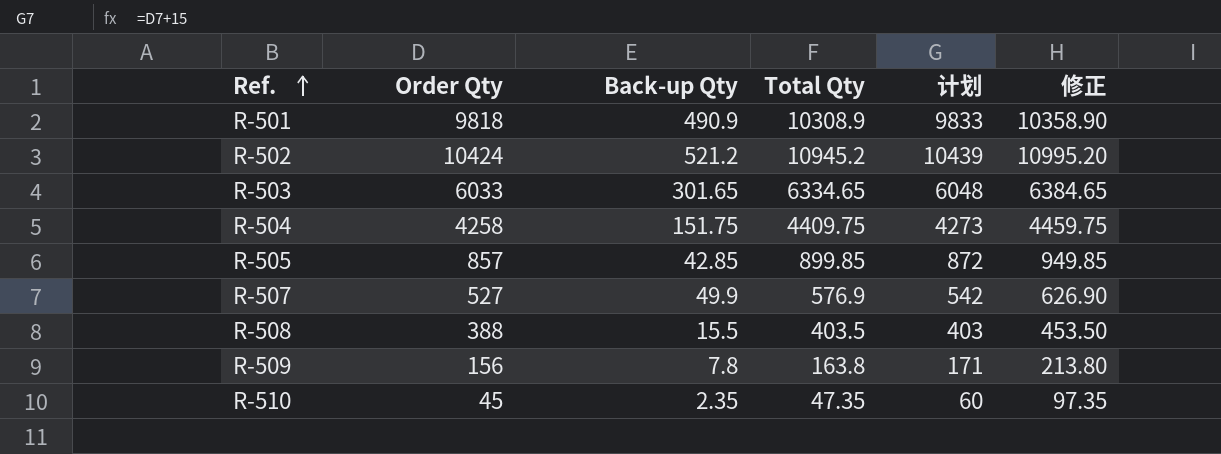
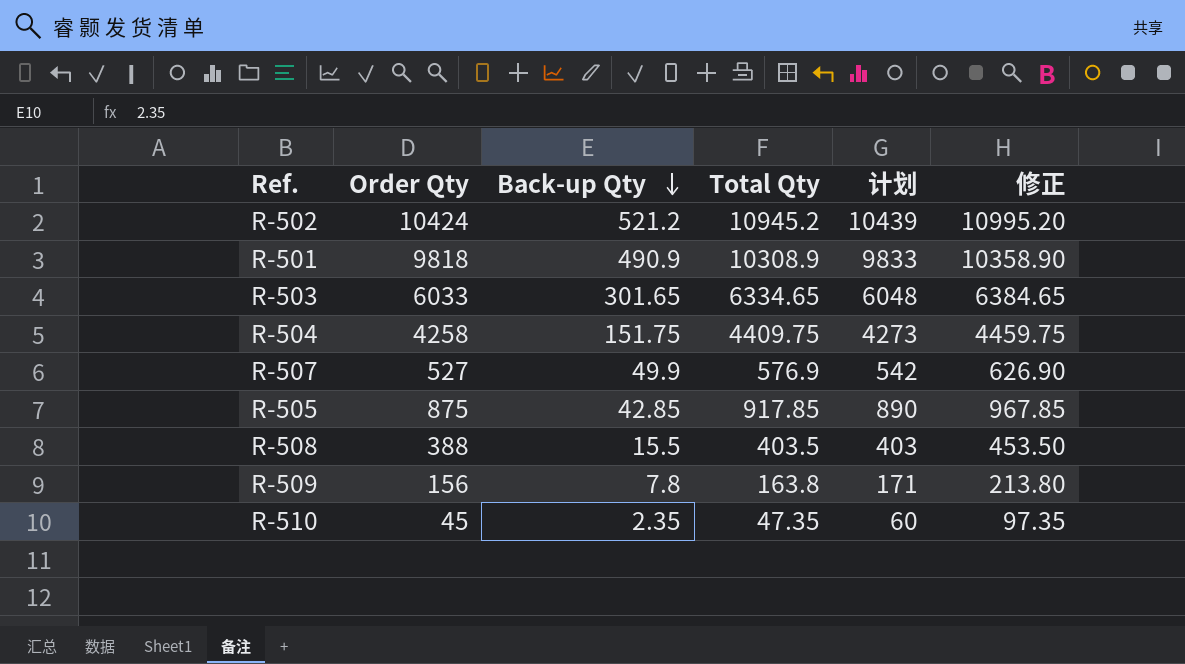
row order: Ref. ascending -> Back-up Qty descending
R-505 | Order Qty: 857 -> 875
R-505 | Total Qty: 899.85 -> 917.85
R-505 | 计划: 872 -> 890
R-505 | 修正: 949.85 -> 967.85

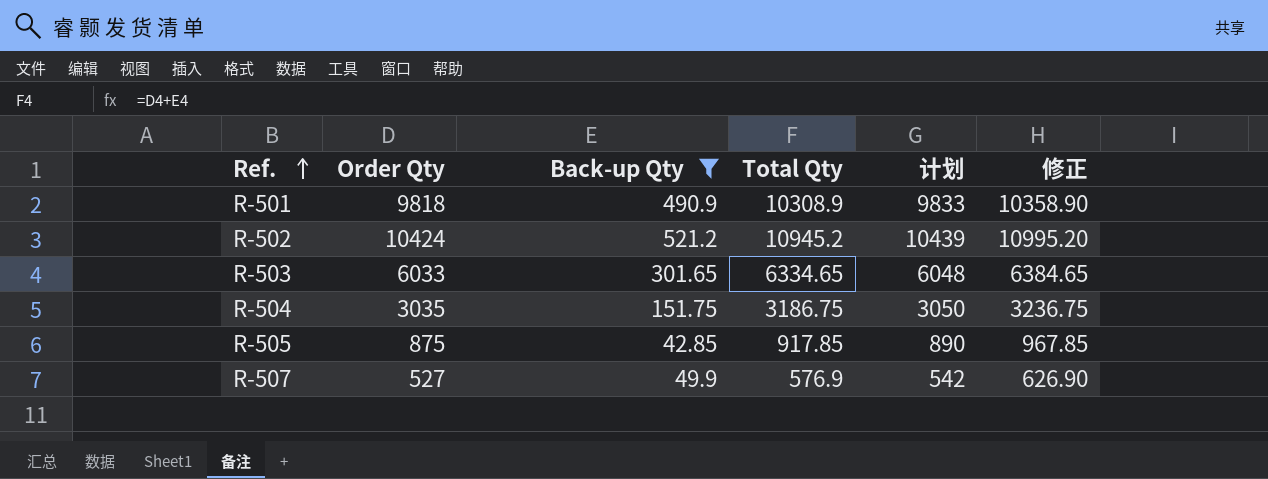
filter: none -> Back-up Qty >= 42.85
row order: Back-up Qty descending -> Ref. ascending
R-504 | Order Qty: 4258 -> 3035
R-504 | Total Qty: 4409.75 -> 3186.75
R-504 | 计划: 4273 -> 3050
R-504 | 修正: 4459.75 -> 3236.75

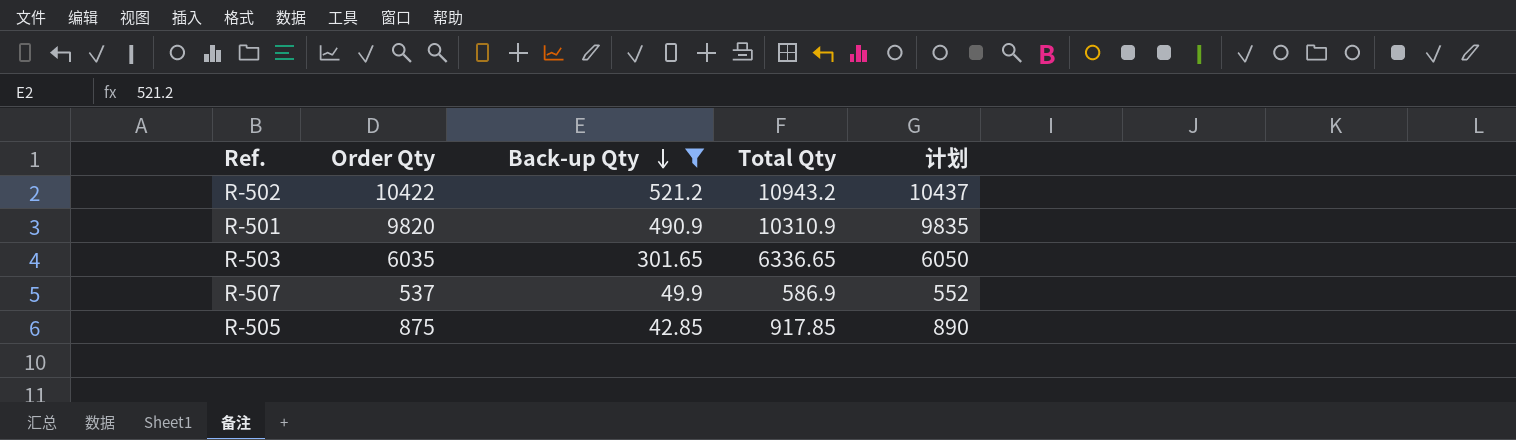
row order: Ref. ascending -> Back-up Qty descending
column 修正 | formula: [Total Qty] + 50 -> none
row R-504: 3035 | 151.75 | 3186.75 | 3050 | 3236.75 -> none
R-502 | Order Qty: 10424 -> 10422
R-502 | Total Qty: 10945.2 -> 10943.2
R-502 | 计划: 10439 -> 10437
R-501 | Order Qty: 9818 -> 9820
R-501 | Total Qty: 10308.9 -> 10310.9
R-501 | 计划: 9833 -> 9835
R-503 | Order Qty: 6033 -> 6035
R-503 | Total Qty: 6334.65 -> 6336.65
R-503 | 计划: 6048 -> 6050
R-507 | Order Qty: 527 -> 537
R-507 | Total Qty: 576.9 -> 586.9
R-507 | 计划: 542 -> 552

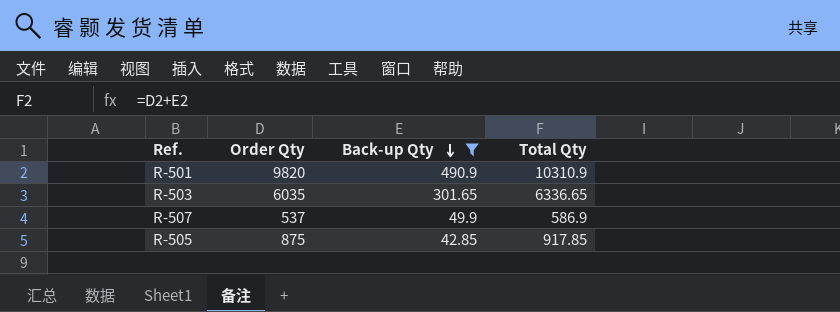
column 计划 | formula: [Order Qty] + 15 -> none
row R-502: 10422 | 521.2 | 10943.2 | 10437 -> none

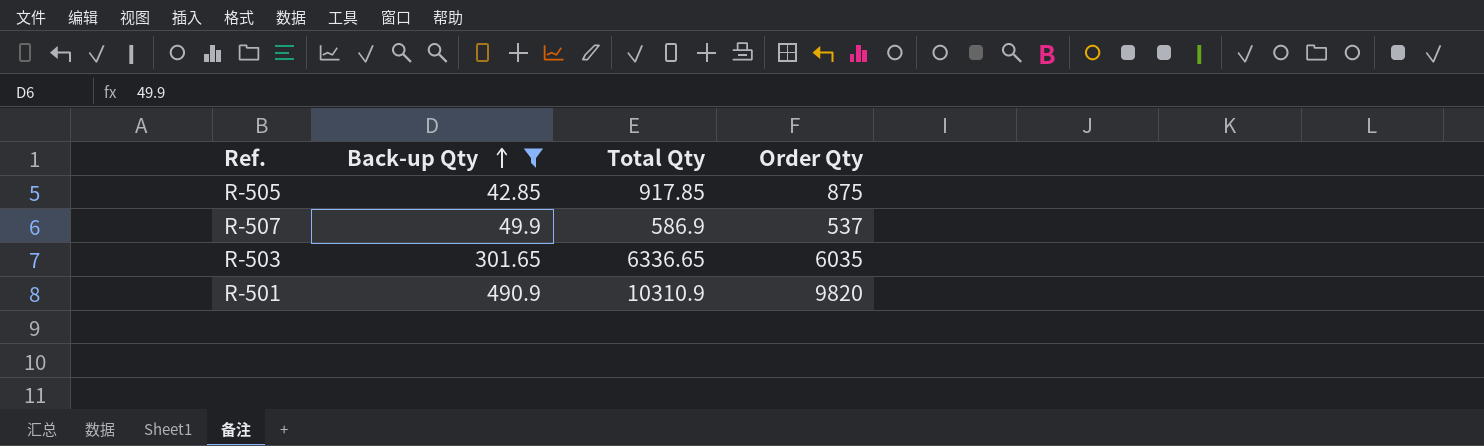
row order: Back-up Qty descending -> Back-up Qty ascending
column Order Qty | position: 2 -> 4

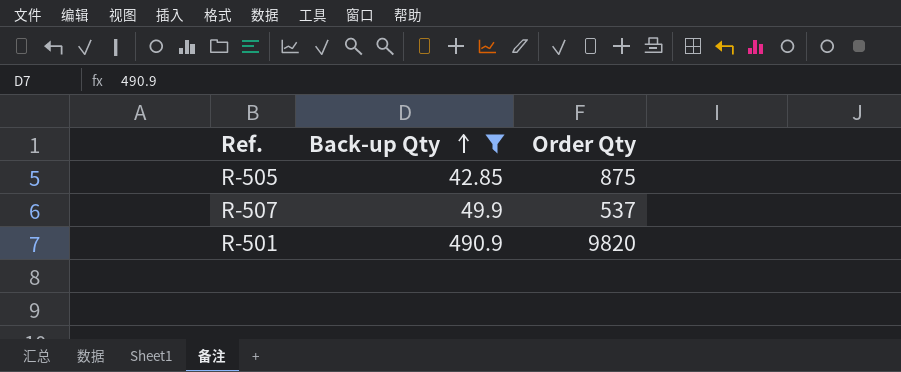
column Total Qty | formula: [Back-up Qty] + [Order Qty] -> none
row R-503: 301.65 | 6336.65 | 6035 -> none

